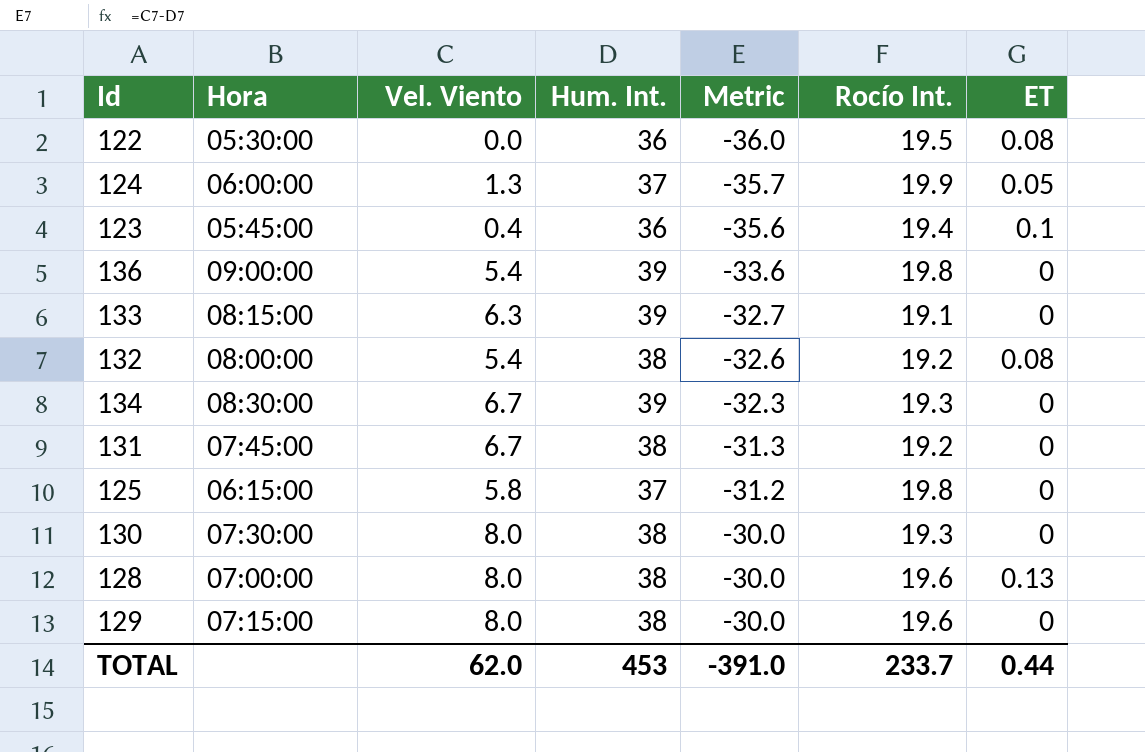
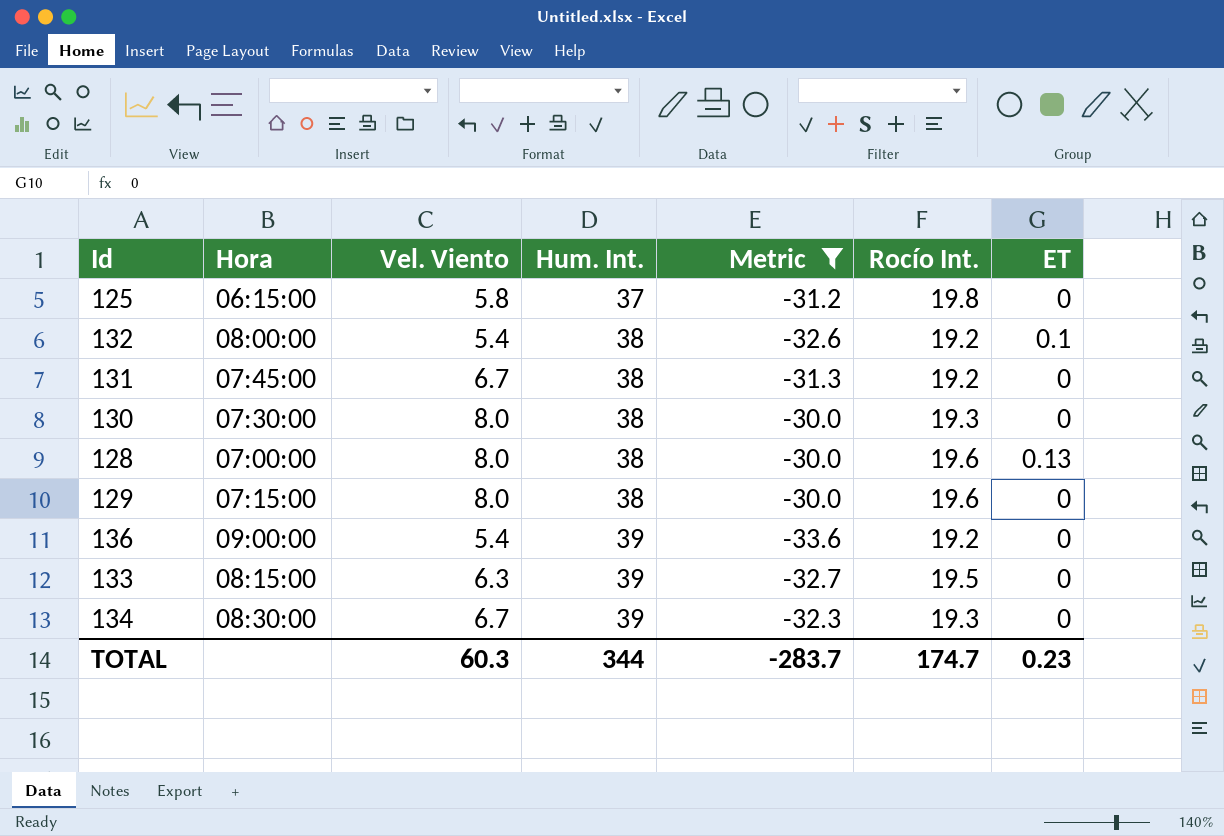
filter: none -> Metric >= -33.6
row order: Metric ascending -> Hum. Int. ascending
132 | ET: 0.08 -> 0.1
136 | Rocío Int.: 19.8 -> 19.2
133 | Rocío Int.: 19.1 -> 19.5
TOTAL | Vel. Viento: 62.0 -> 60.3
TOTAL | Hum. Int.: 453 -> 344
TOTAL | Metric: -391.0 -> -283.7
TOTAL | Rocío Int.: 233.7 -> 174.7
TOTAL | ET: 0.44 -> 0.23

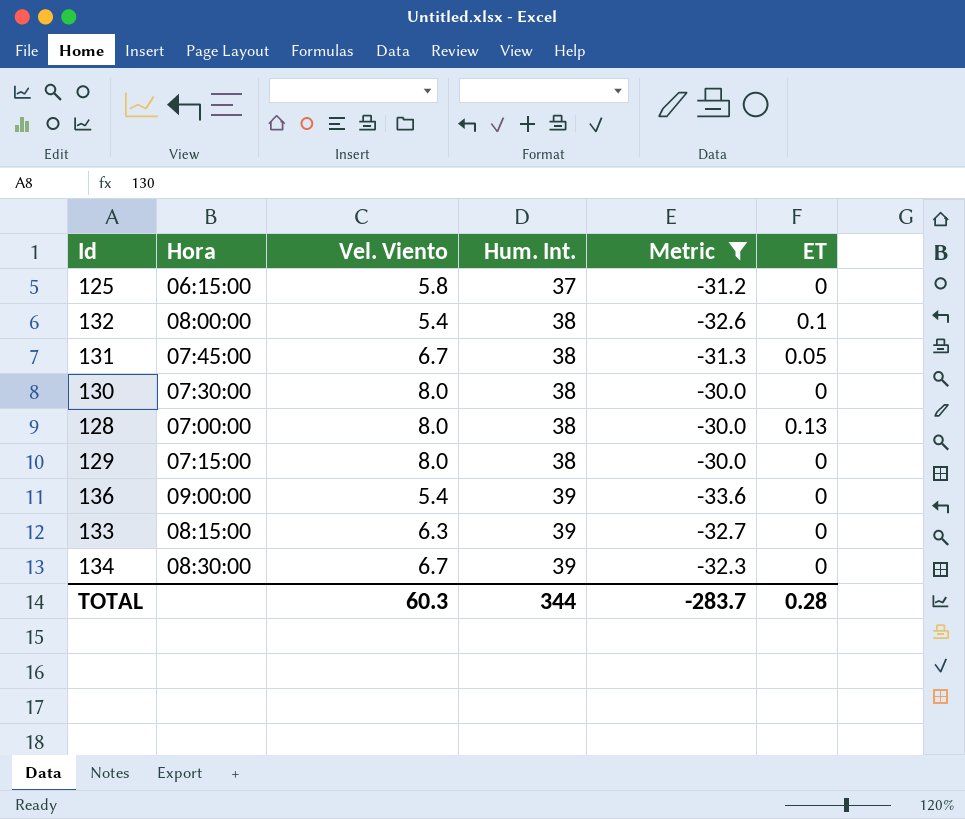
column Rocío Int. | position: 6 -> none
131 | ET: 0 -> 0.05
TOTAL | ET: 0.23 -> 0.28

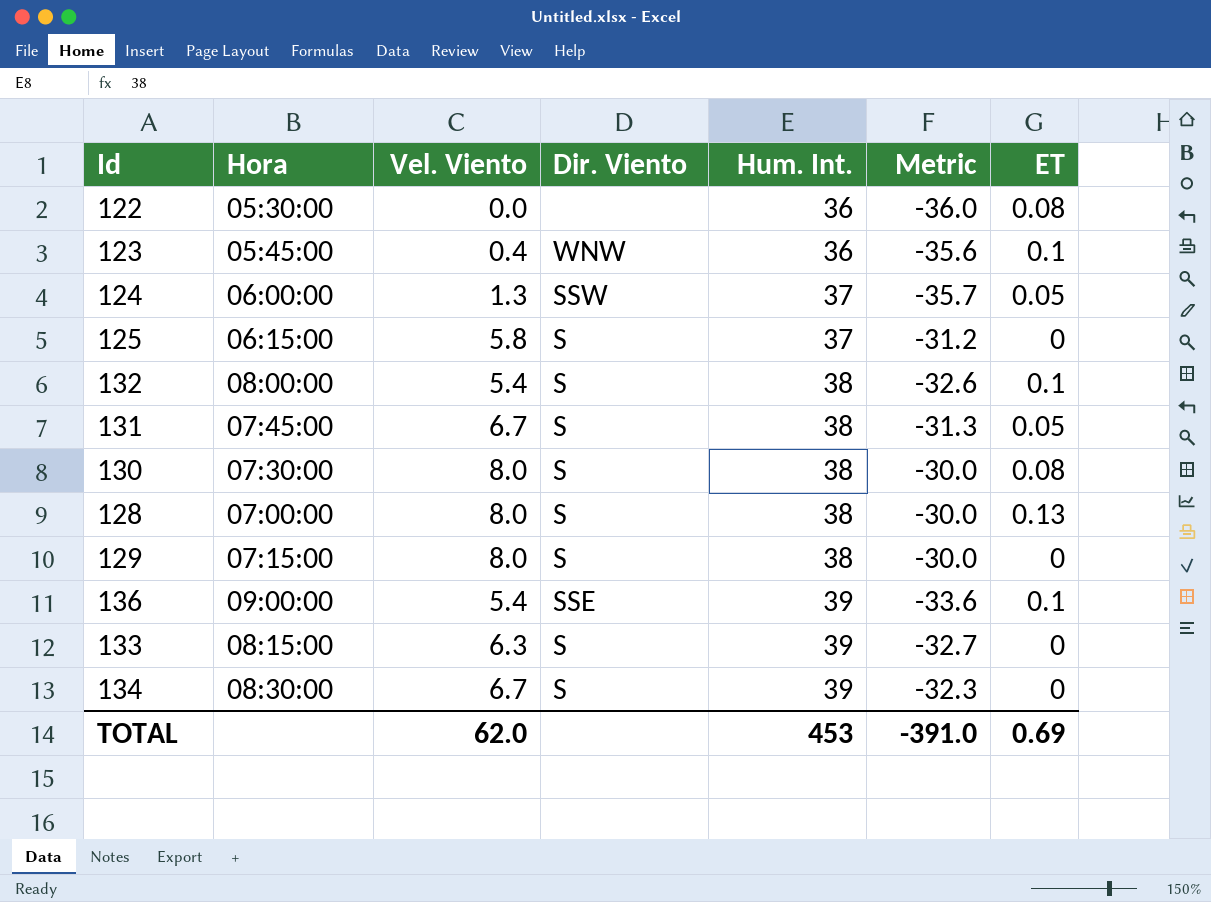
filter: Metric >= -33.6 -> none
column Dir. Viento | position: none -> 4
130 | ET: 0 -> 0.08
136 | ET: 0 -> 0.1
TOTAL | Vel. Viento: 60.3 -> 62.0
TOTAL | Hum. Int.: 344 -> 453
TOTAL | Metric: -283.7 -> -391.0
TOTAL | ET: 0.28 -> 0.69

